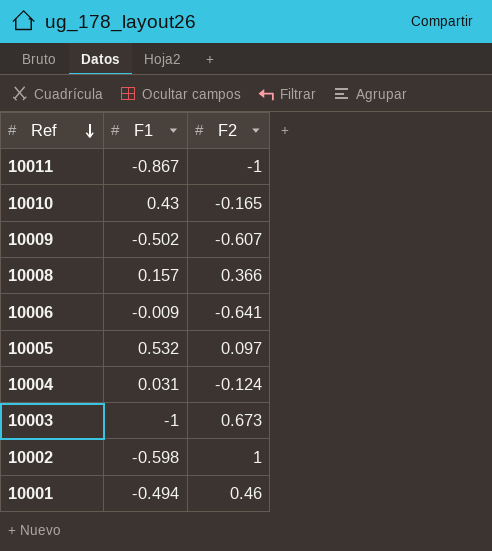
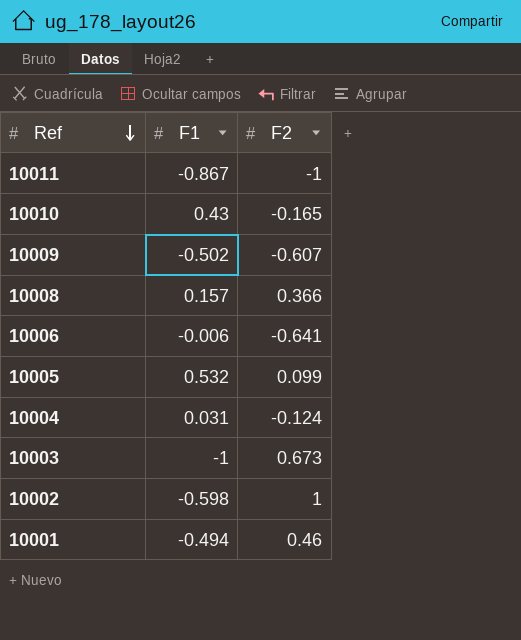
10006 | F1: -0.009 -> -0.006
10005 | F2: 0.097 -> 0.099

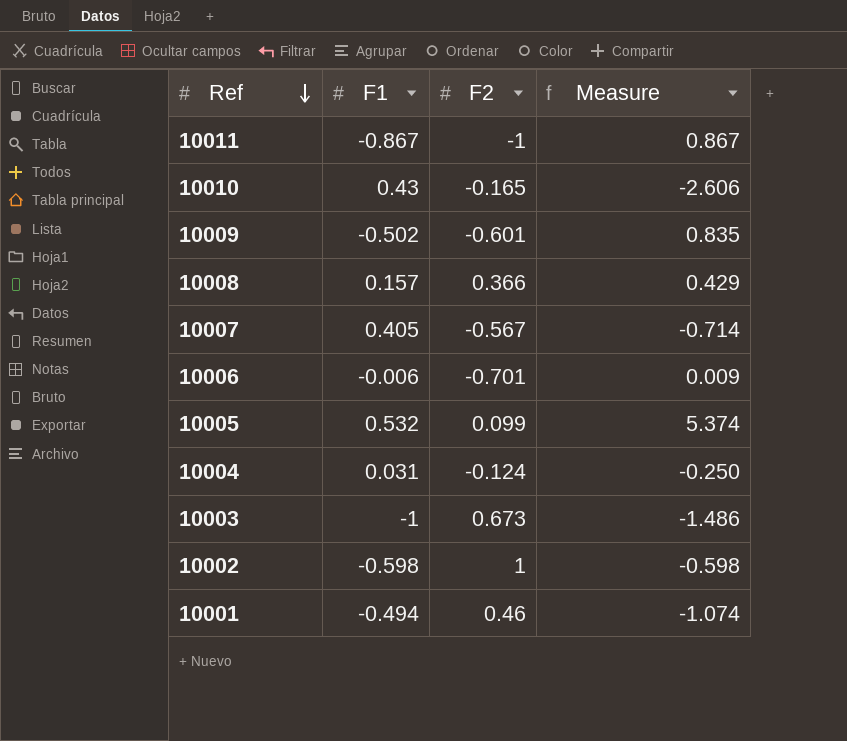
column Measure | formula: none -> [F1] / [F2]
10009 | F2: -0.607 -> -0.601
row 10007: none -> 0.405 | -0.567 | -0.714
10006 | F2: -0.641 -> -0.701

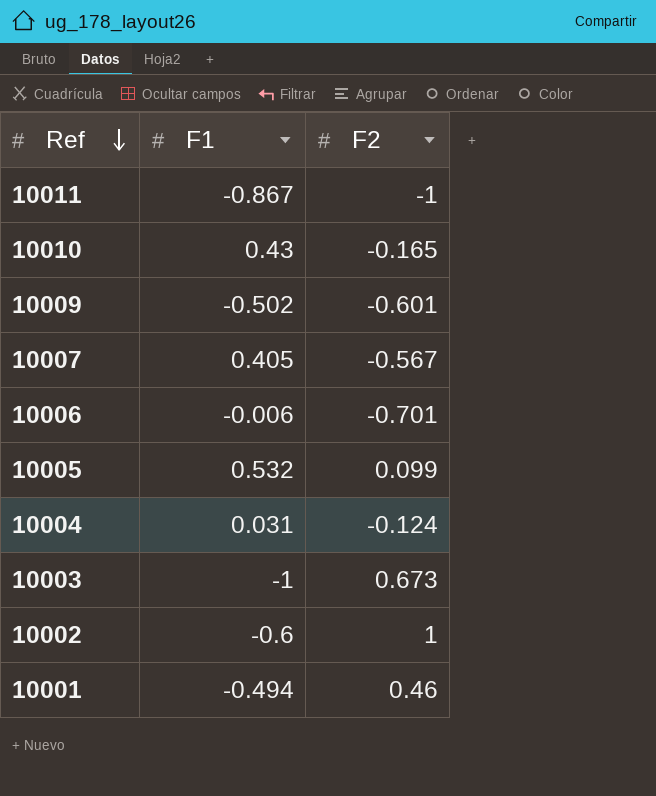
column Measure | formula: [F1] / [F2] -> none
row 10008: 0.157 | 0.366 | 0.429 -> none
10002 | F1: -0.598 -> -0.6

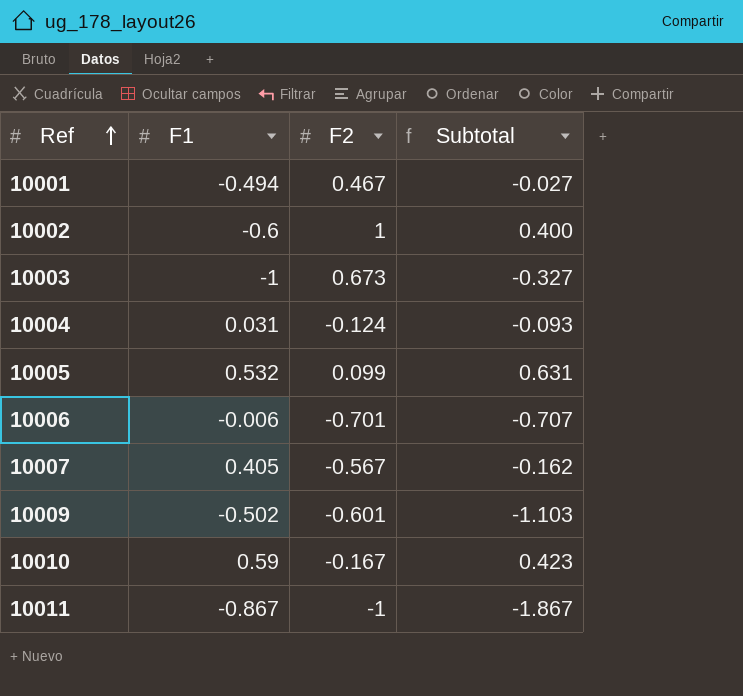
row order: Ref descending -> Ref ascending
column Subtotal | formula: none -> [F1] + [F2]
10001 | F2: 0.46 -> 0.467
10010 | F1: 0.43 -> 0.59
10010 | F2: -0.165 -> -0.167

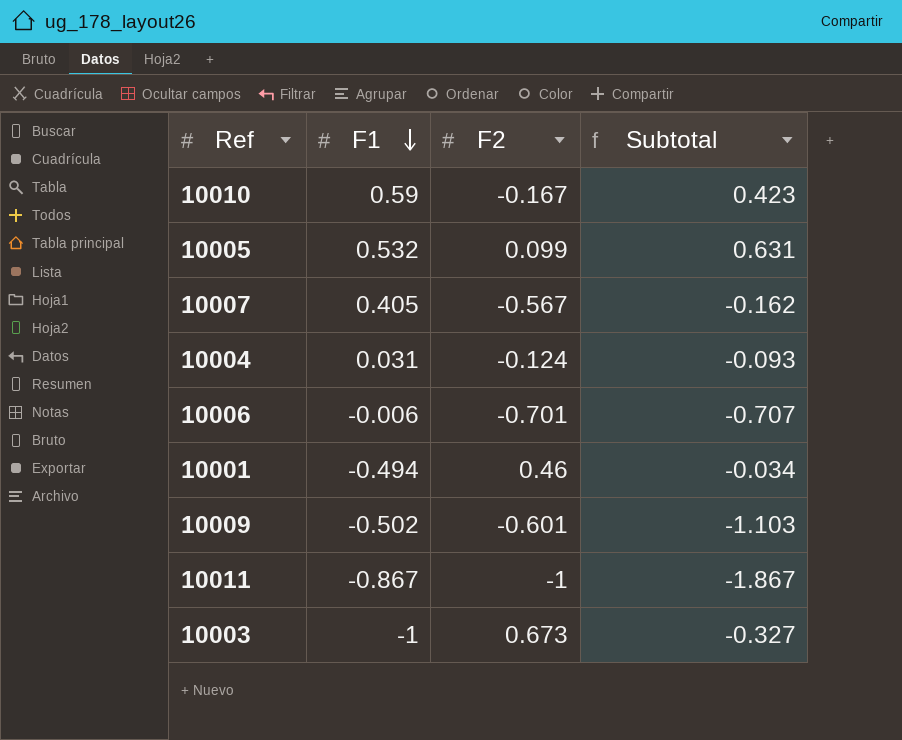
row order: Ref ascending -> F1 descending
row 10002: -0.6 | 1 | 0.400 -> none
10001 | F2: 0.467 -> 0.46
10001 | Subtotal: -0.027 -> -0.034

